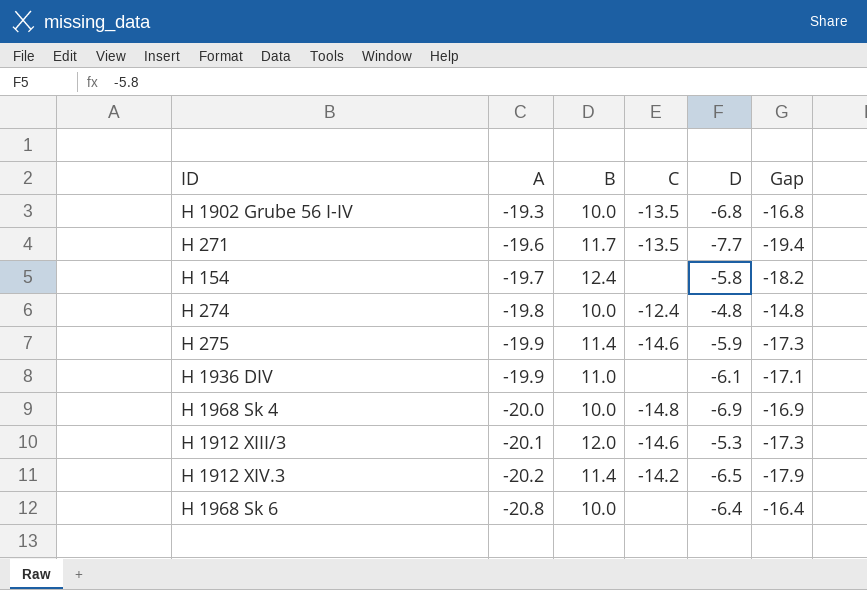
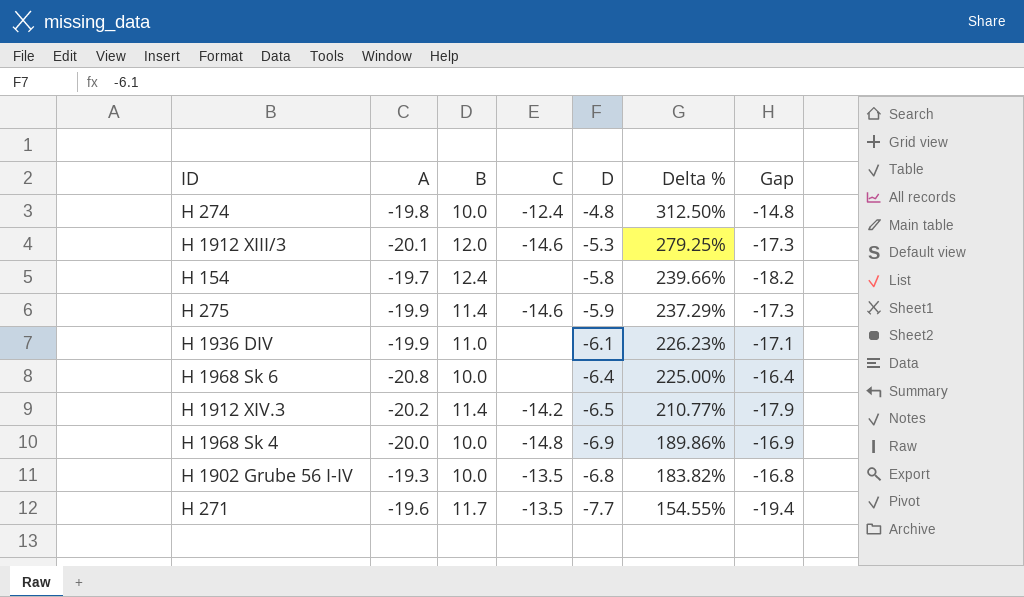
row order: A descending -> Delta % descending
column Delta % | formula: none -> ([A] - [D]) / [D]

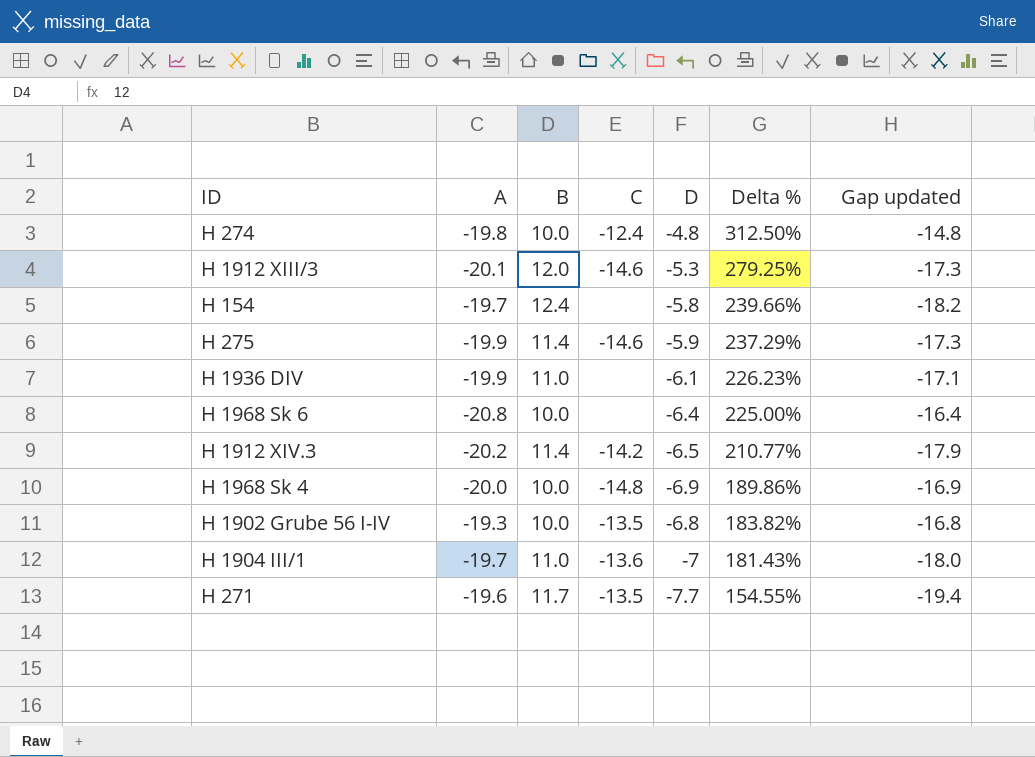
column name: Gap -> Gap updated
row H 1904 III/1: none -> -19.7 | 11.0 | -13.6 | -7 | 181.43% | -18.0

